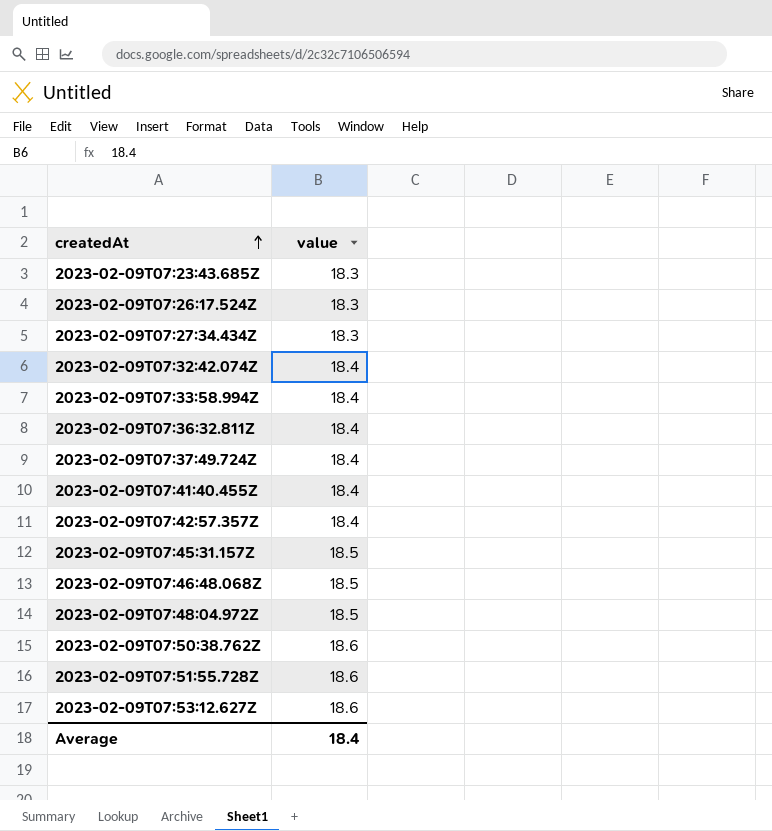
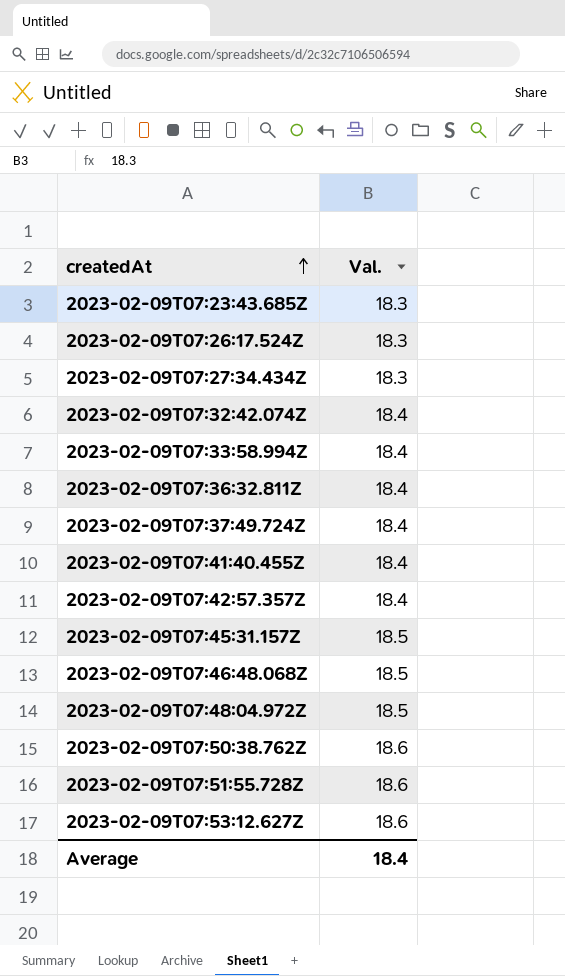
column name: value -> Val.

